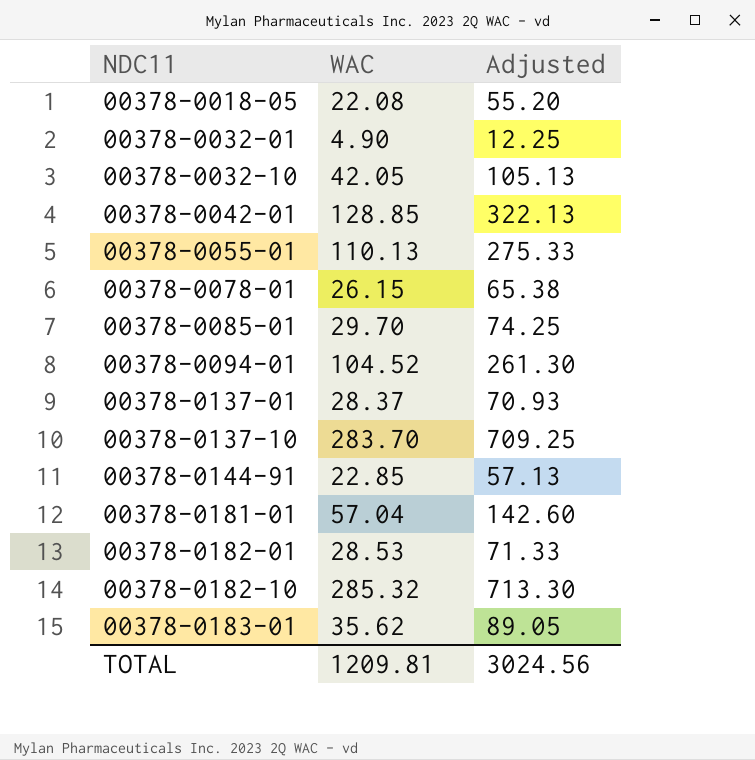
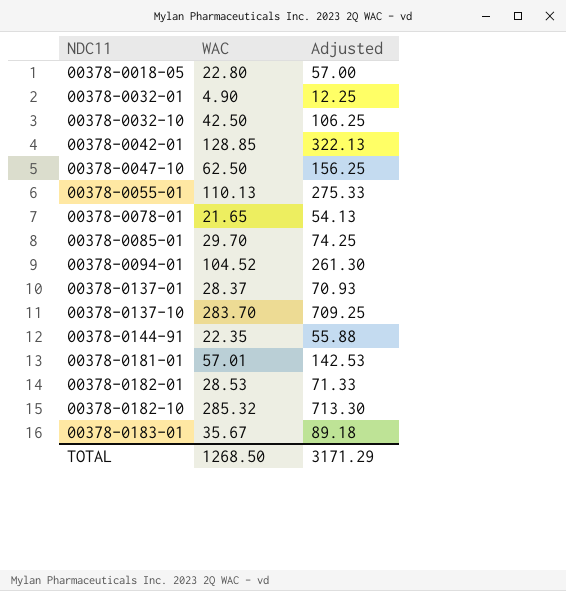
00378-0018-05 | WAC: 22.08 -> 22.80
00378-0018-05 | Adjusted: 55.20 -> 57.00
00378-0032-10 | WAC: 42.05 -> 42.50
00378-0032-10 | Adjusted: 105.13 -> 106.25
row 00378-0047-10: none -> 62.50 | 156.25
00378-0078-01 | WAC: 26.15 -> 21.65
00378-0078-01 | Adjusted: 65.38 -> 54.13
00378-0144-91 | WAC: 22.85 -> 22.35
00378-0144-91 | Adjusted: 57.13 -> 55.88
00378-0181-01 | WAC: 57.04 -> 57.01
00378-0181-01 | Adjusted: 142.60 -> 142.53
00378-0183-01 | WAC: 35.62 -> 35.67
00378-0183-01 | Adjusted: 89.05 -> 89.18
TOTAL | WAC: 1209.81 -> 1268.50
TOTAL | Adjusted: 3024.56 -> 3171.29

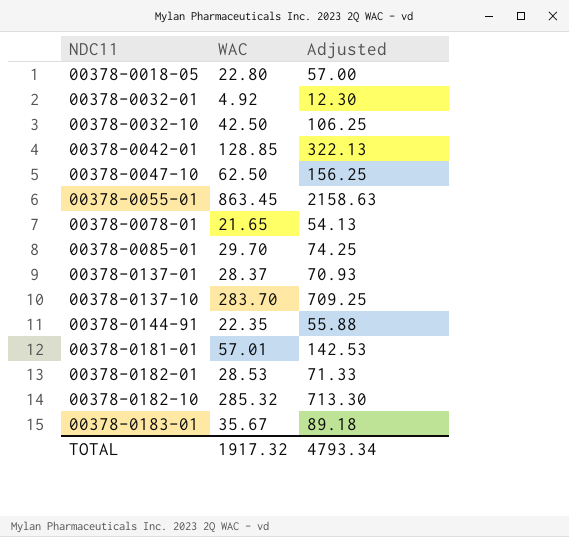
row 00378-0094-01: 104.52 | 261.30 -> none
00378-0032-01 | WAC: 4.90 -> 4.92
00378-0032-01 | Adjusted: 12.25 -> 12.30
00378-0055-01 | WAC: 110.13 -> 863.45
00378-0055-01 | Adjusted: 275.33 -> 2158.63
TOTAL | WAC: 1268.50 -> 1917.32
TOTAL | Adjusted: 3171.29 -> 4793.34

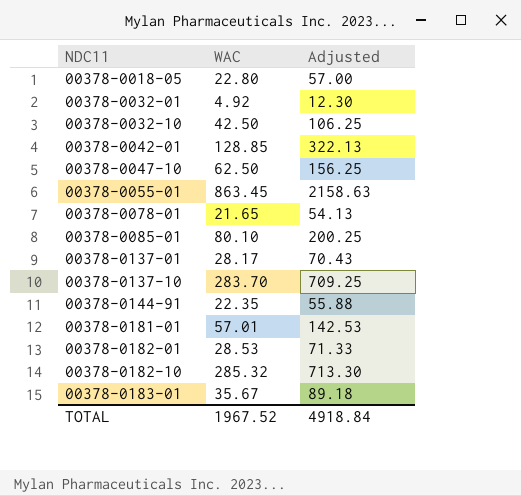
00378-0085-01 | WAC: 29.70 -> 80.10
00378-0085-01 | Adjusted: 74.25 -> 200.25
00378-0137-01 | WAC: 28.37 -> 28.17
00378-0137-01 | Adjusted: 70.93 -> 70.43
TOTAL | WAC: 1917.32 -> 1967.52
TOTAL | Adjusted: 4793.34 -> 4918.84

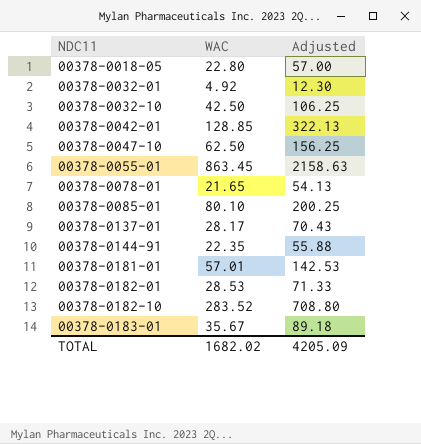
row 00378-0137-10: 283.70 | 709.25 -> none
00378-0182-10 | WAC: 285.32 -> 283.52
00378-0182-10 | Adjusted: 713.30 -> 708.80
TOTAL | WAC: 1967.52 -> 1682.02
TOTAL | Adjusted: 4918.84 -> 4205.09

